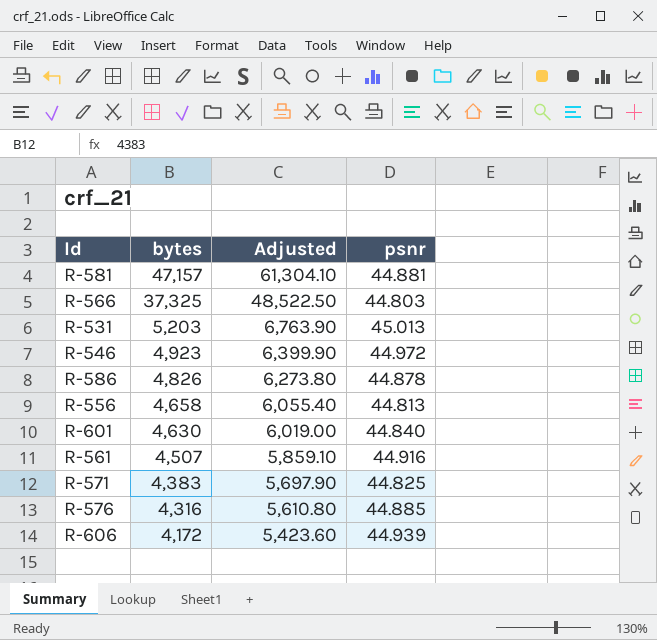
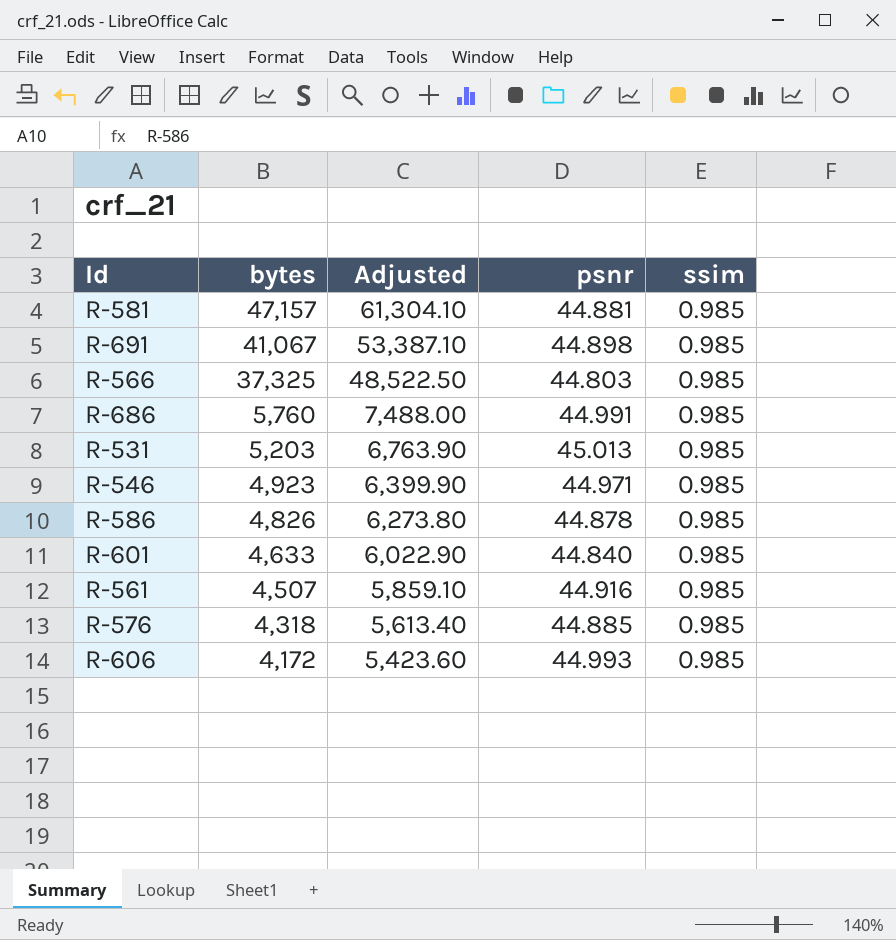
column ssim | position: none -> 5
row R-556: 4,658 | 6,055.40 | 44.813 -> none
row R-571: 4,383 | 5,697.90 | 44.825 -> none
row R-691: none -> 41,067 | 53,387.10 | 44.898 | 0.985
row R-686: none -> 5,760 | 7,488.00 | 44.991 | 0.985
R-546 | psnr: 44.972 -> 44.971
R-601 | bytes: 4,630 -> 4,633
R-601 | Adjusted: 6,019.00 -> 6,022.90
R-576 | bytes: 4,316 -> 4,318
R-576 | Adjusted: 5,610.80 -> 5,613.40
R-606 | psnr: 44.939 -> 44.993

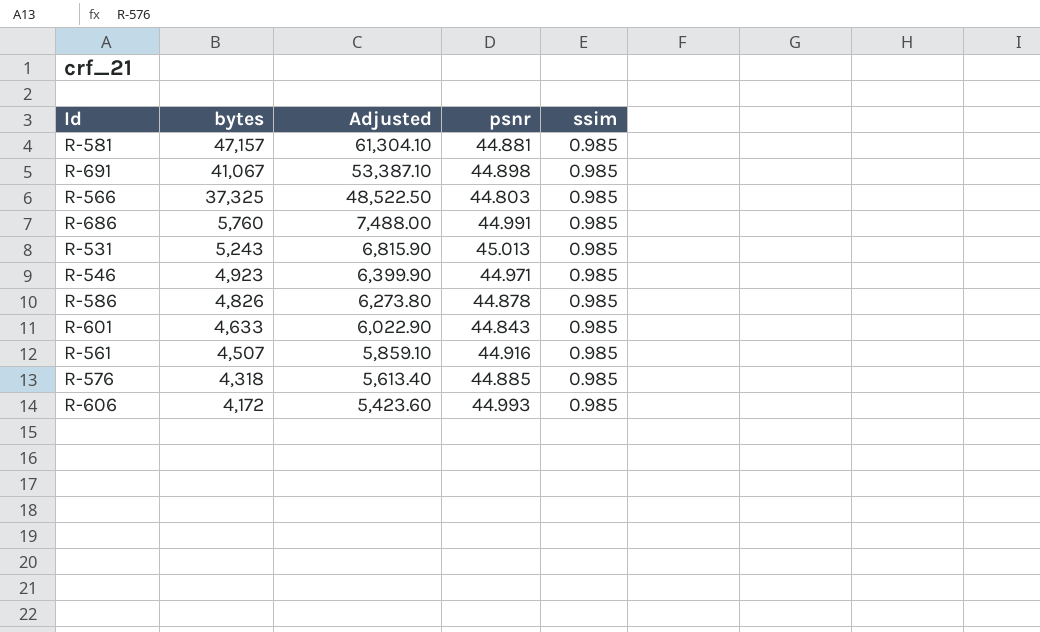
R-531 | bytes: 5,203 -> 5,243
R-531 | Adjusted: 6,763.90 -> 6,815.90
R-601 | psnr: 44.840 -> 44.843

